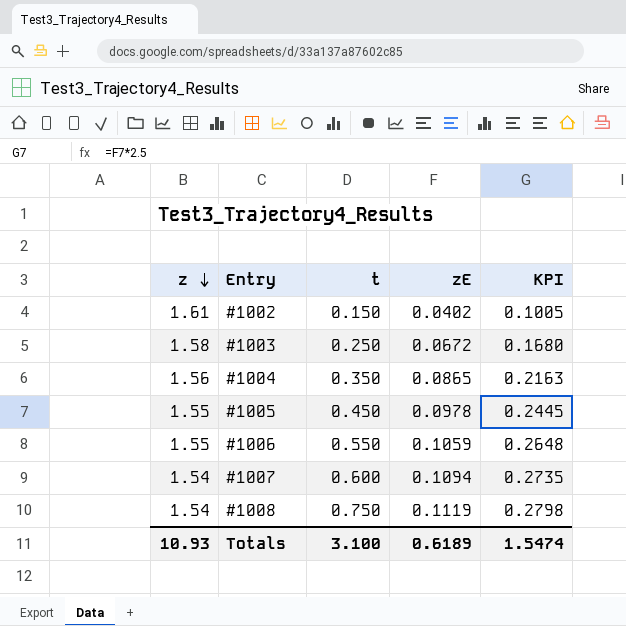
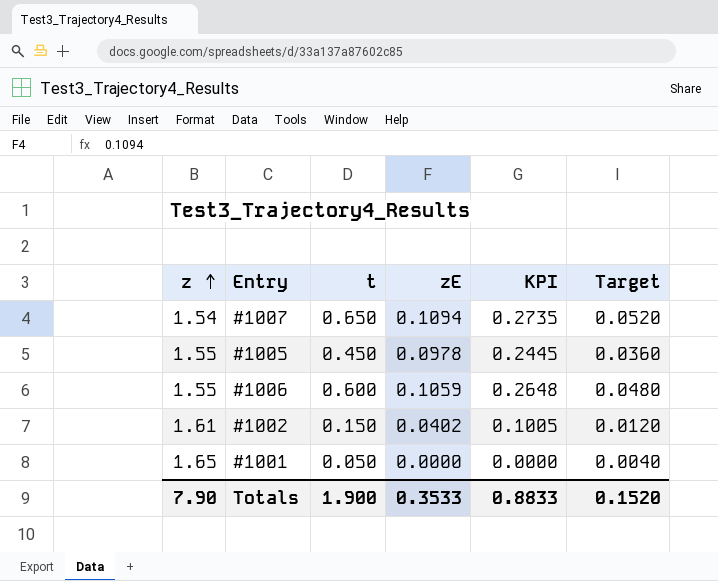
row order: z descending -> z ascending
column Target | formula: none -> [t] * 0.08
row #1003: 1.58 | 0.250 | 0.0672 | 0.1680 -> none
row #1004: 1.56 | 0.350 | 0.0865 | 0.2163 -> none
row #1008: 1.54 | 0.750 | 0.1119 | 0.2798 -> none
#1007 | t: 0.600 -> 0.650
#1006 | t: 0.550 -> 0.600
row #1001: none -> 1.65 | 0.050 | 0.0000 | 0.0000 | 0.0040
Totals | z: 10.93 -> 7.90
Totals | t: 3.100 -> 1.900
Totals | zE: 0.6189 -> 0.3533
Totals | KPI: 1.5474 -> 0.8833

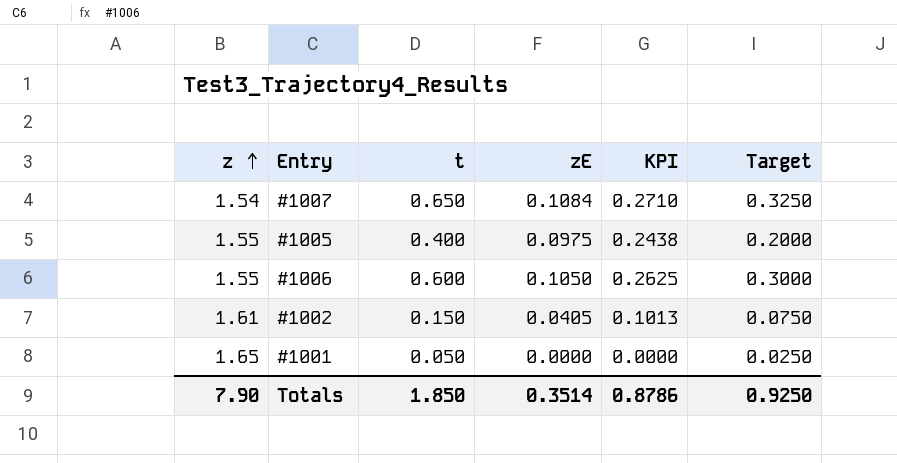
column Target | formula: [t] * 0.08 -> [t] * 0.5
#1007 | zE: 0.1094 -> 0.1084
#1007 | KPI: 0.2735 -> 0.2710
#1005 | t: 0.450 -> 0.400
#1005 | zE: 0.0978 -> 0.0975
#1005 | KPI: 0.2445 -> 0.2438
#1006 | zE: 0.1059 -> 0.1050
#1006 | KPI: 0.2648 -> 0.2625
#1002 | zE: 0.0402 -> 0.0405
#1002 | KPI: 0.1005 -> 0.1013
Totals | t: 1.900 -> 1.850
Totals | zE: 0.3533 -> 0.3514
Totals | KPI: 0.8833 -> 0.8786
Totals | Target: 0.1520 -> 0.9250

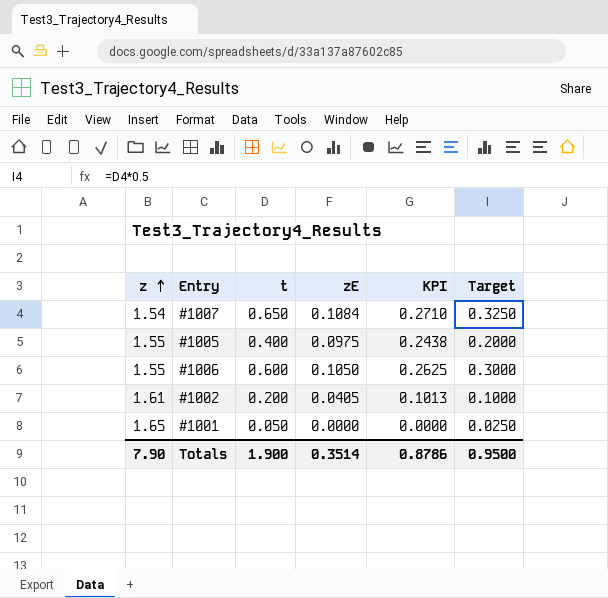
#1002 | t: 0.150 -> 0.200
#1002 | Target: 0.0750 -> 0.1000
Totals | t: 1.850 -> 1.900
Totals | Target: 0.9250 -> 0.9500

